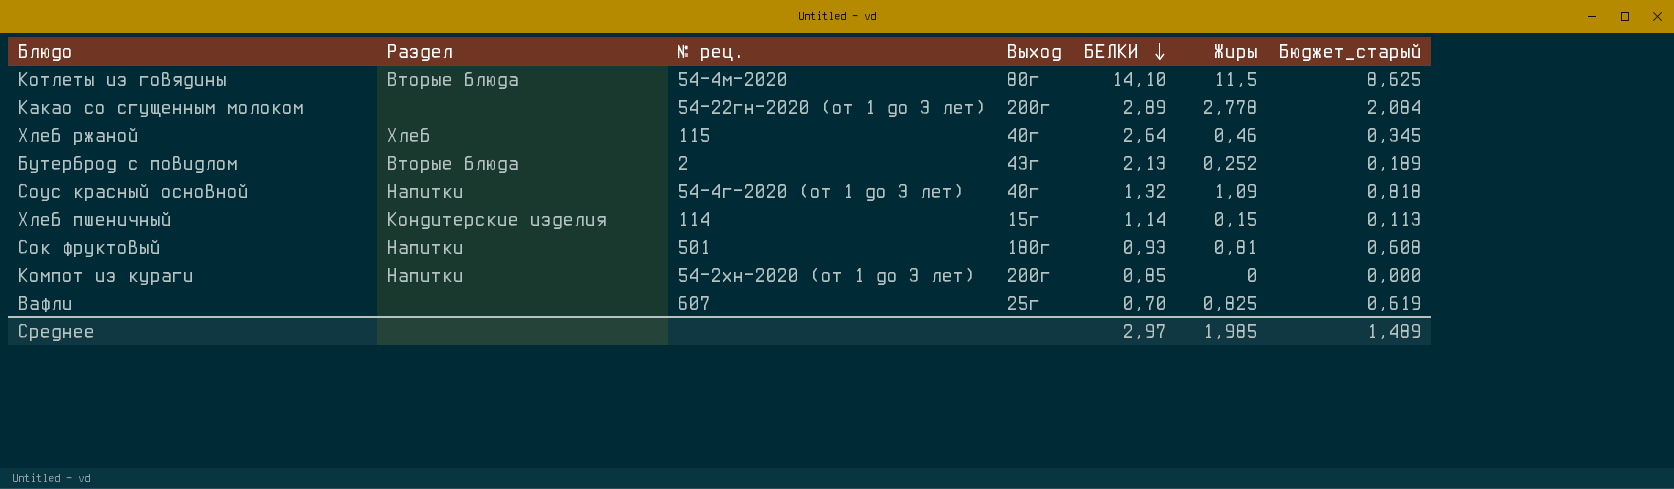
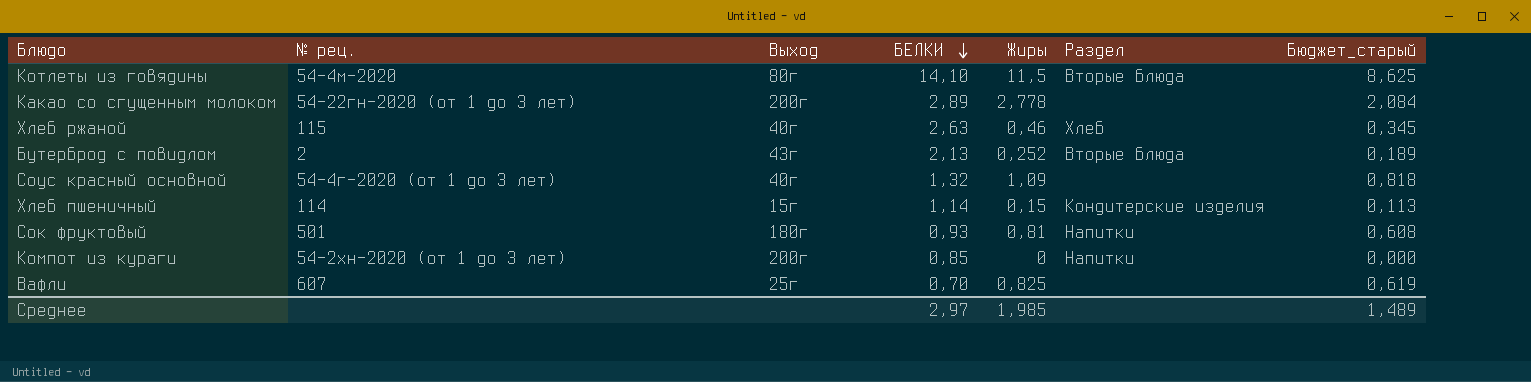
column Раздел | position: 2 -> 6
Хлеб ржаной | БЕЛКИ: 2,64 -> 2,63
Соус красный основной | Раздел: Напитки -> none

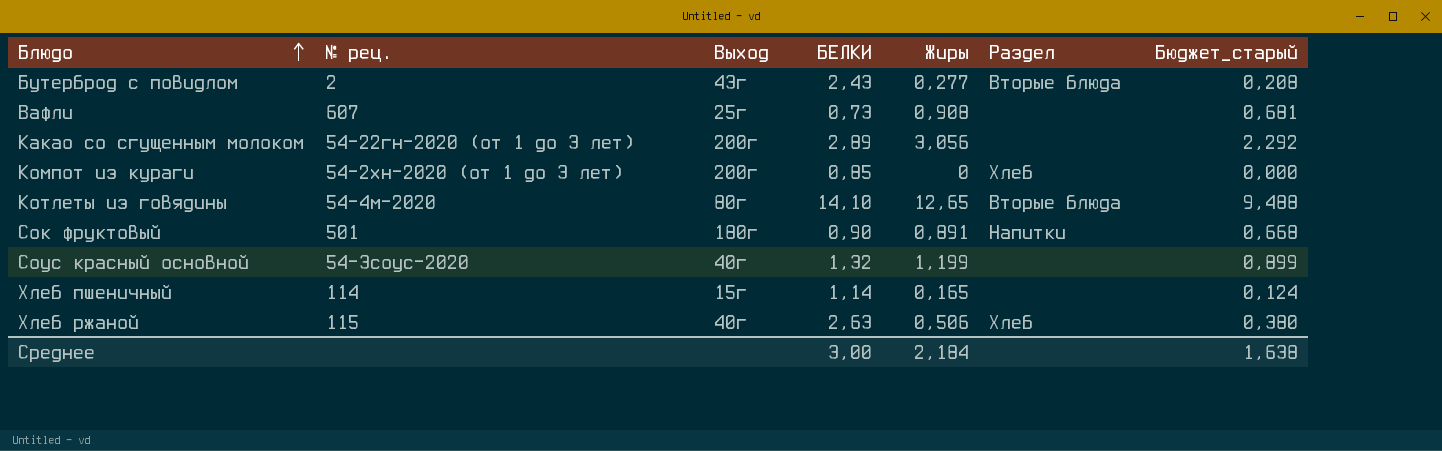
row order: БЕЛКИ descending -> Блюдо ascending
Бутерброд с повидлом | БЕЛКИ: 2,13 -> 2,43
Бутерброд с повидлом | Жиры: 0,252 -> 0,277
Бутерброд с повидлом | Бюджет_старый: 0,189 -> 0,208
Вафли | БЕЛКИ: 0,70 -> 0,73
Вафли | Жиры: 0,825 -> 0,908
Вафли | Бюджет_старый: 0,619 -> 0,681
Какао со сгущенным молоком | Жиры: 2,778 -> 3,056
Какао со сгущенным молоком | Бюджет_старый: 2,084 -> 2,292
Компот из кураги | Раздел: Напитки -> Хлеб
Котлеты из говядины | Жиры: 11,5 -> 12,65
Котлеты из говядины | Бюджет_старый: 8,625 -> 9,488
Сок фруктовый | БЕЛКИ: 0,93 -> 0,90
Сок фруктовый | Жиры: 0,81 -> 0,891
Сок фруктовый | Бюджет_старый: 0,608 -> 0,668
Соус красный основной | № рец.: 54-4г-2020 (от 1 до 3 лет) -> 54-3соус-2020
Соус красный основной | Жиры: 1,09 -> 1,199
Соус красный основной | Бюджет_старый: 0,818 -> 0,899
Хлеб пшеничный | Жиры: 0,15 -> 0,165
Хлеб пшеничный | Раздел: Кондитерские изделия -> none
Хлеб пшеничный | Бюджет_старый: 0,113 -> 0,124
Хлеб ржаной | Жиры: 0,46 -> 0,506
Хлеб ржаной | Бюджет_старый: 0,345 -> 0,380
Среднее | БЕЛКИ: 2,97 -> 3,00
Среднее | Жиры: 1,985 -> 2,184
Среднее | Бюджет_старый: 1,489 -> 1,638

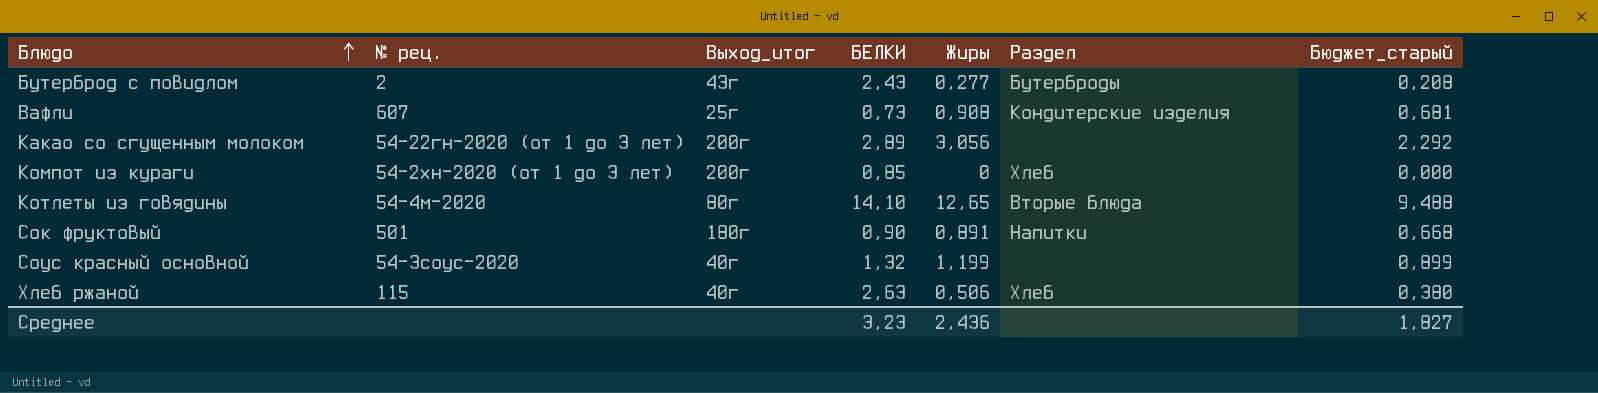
column name: Выход -> Выход_итог
row Хлеб пшеничный: 114 | 15г | 1,14 | 0,165 | none | 0,124 -> none
Бутерброд с повидлом | Раздел: Вторые блюда -> Бутерброды
Вафли | Раздел: none -> Кондитерские изделия
Среднее | БЕЛКИ: 3,00 -> 3,23
Среднее | Жиры: 2,184 -> 2,436
Среднее | Бюджет_старый: 1,638 -> 1,827

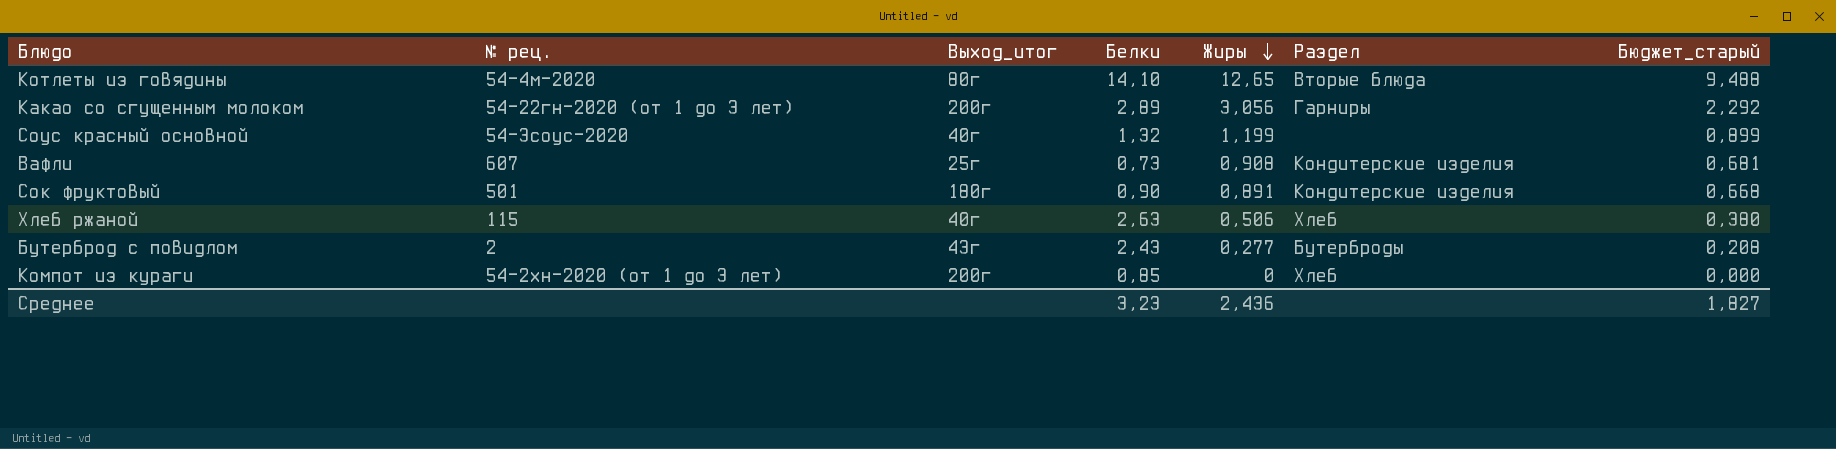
row order: Блюдо ascending -> Жиры descending
column name: БЕЛКИ -> Белки
Какао со сгущенным молоком | Раздел: none -> Гарниры
Сок фруктовый | Раздел: Напитки -> Кондитерские изделия

